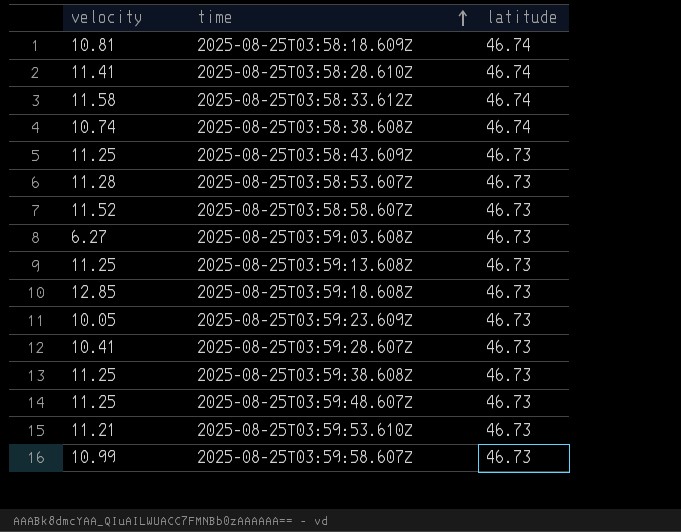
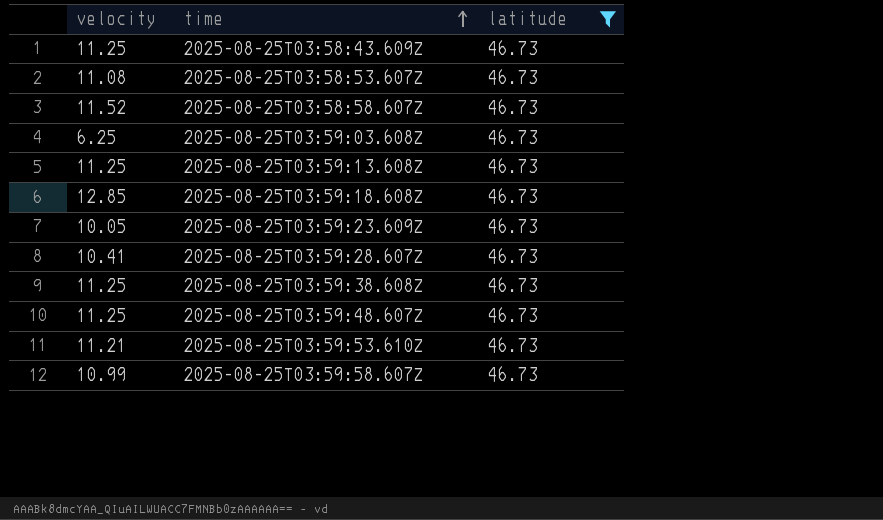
filter: none -> latitude = 46.73
2025-08-25T03:58:53.607Z | velocity: 11.28 -> 11.08
2025-08-25T03:59:03.608Z | velocity: 6.27 -> 6.25

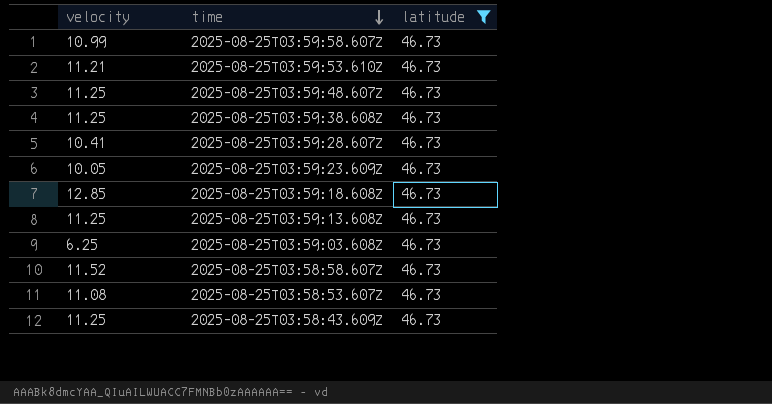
row order: time ascending -> time descending

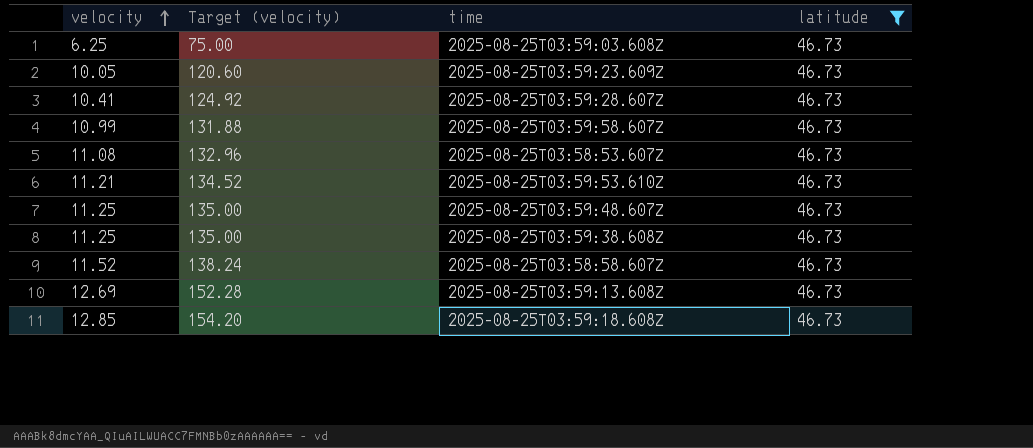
row order: time descending -> velocity ascending
column Target (velocity) | formula: none -> [velocity] * 12
row 2025-08-25T03:58:43.609Z: 11.25 | 46.73 -> none
2025-08-25T03:59:13.608Z | velocity: 11.25 -> 12.69

